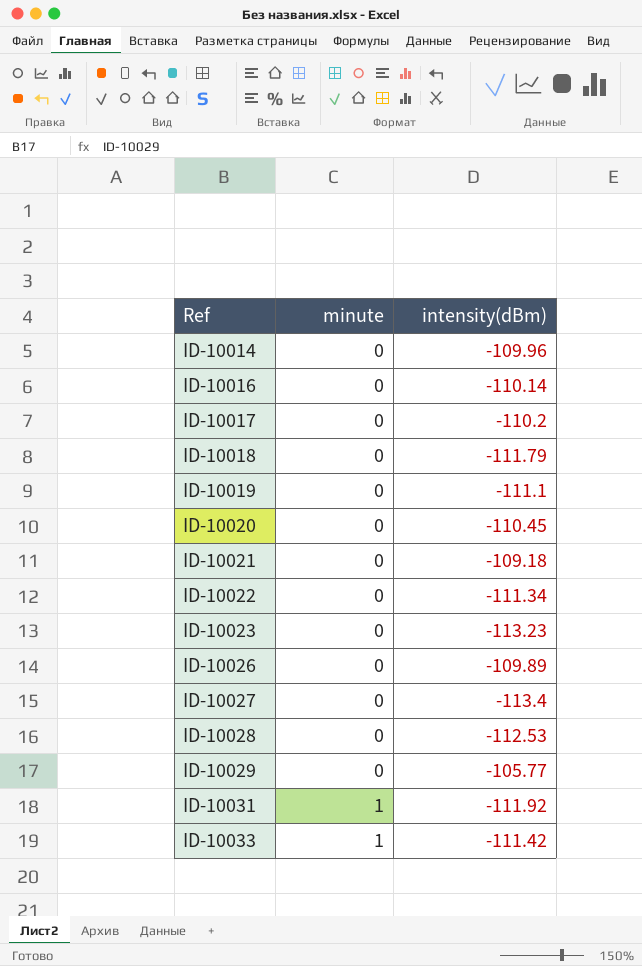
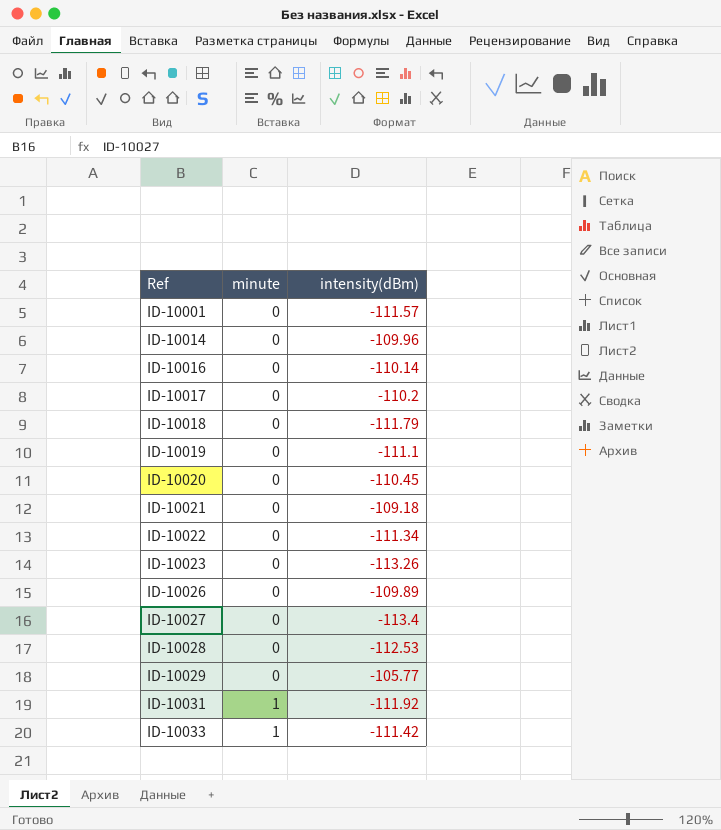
row ID-10001: none -> 0 | -111.57
ID-10023 | intensity(dBm): -113.23 -> -113.26

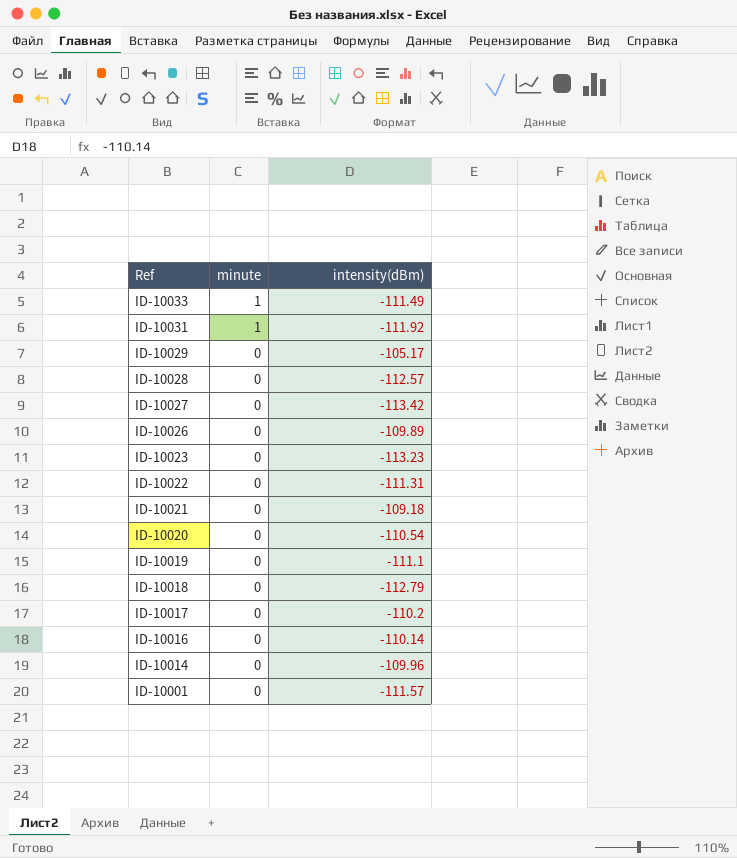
row order: Ref ascending -> Ref descending
ID-10033 | intensity(dBm): -111.42 -> -111.49
ID-10029 | intensity(dBm): -105.77 -> -105.17
ID-10028 | intensity(dBm): -112.53 -> -112.57
ID-10027 | intensity(dBm): -113.4 -> -113.42
ID-10023 | intensity(dBm): -113.26 -> -113.23
ID-10022 | intensity(dBm): -111.34 -> -111.31
ID-10020 | intensity(dBm): -110.45 -> -110.54
ID-10018 | intensity(dBm): -111.79 -> -112.79

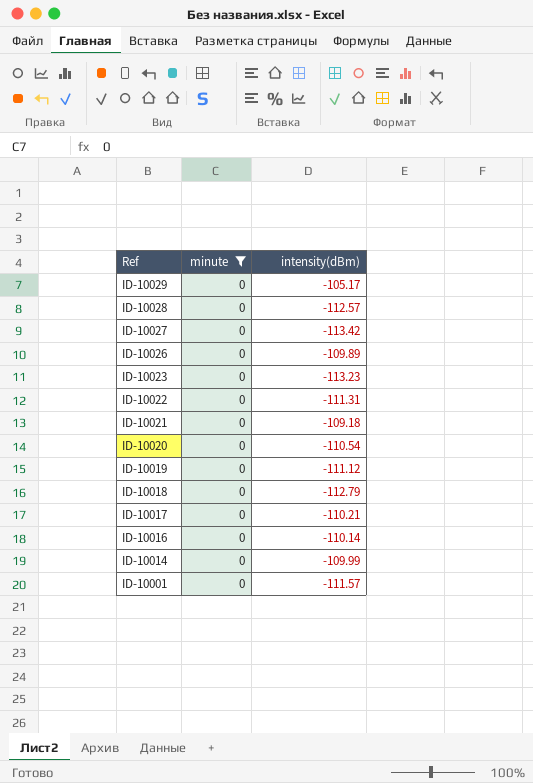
filter: none -> minute = 0
ID-10019 | intensity(dBm): -111.1 -> -111.12
ID-10017 | intensity(dBm): -110.2 -> -110.21
ID-10014 | intensity(dBm): -109.96 -> -109.99

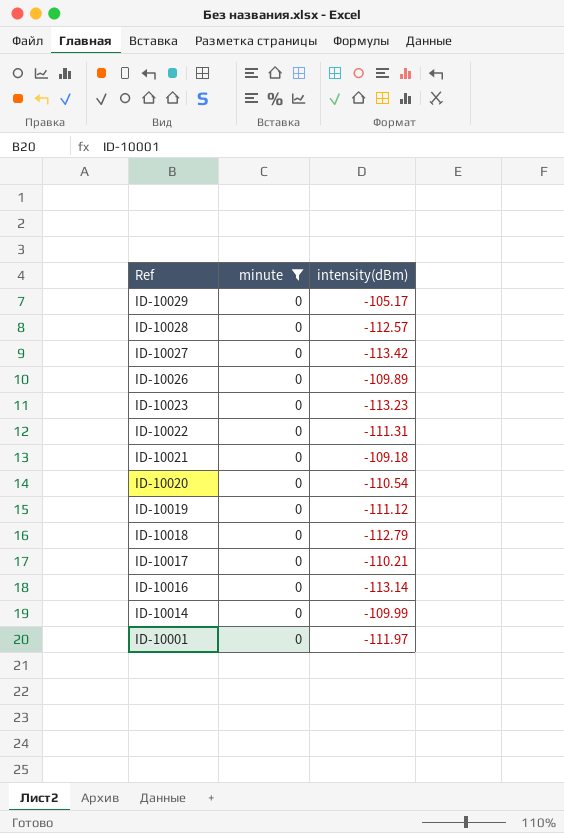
ID-10016 | intensity(dBm): -110.14 -> -113.14
ID-10001 | intensity(dBm): -111.57 -> -111.97

